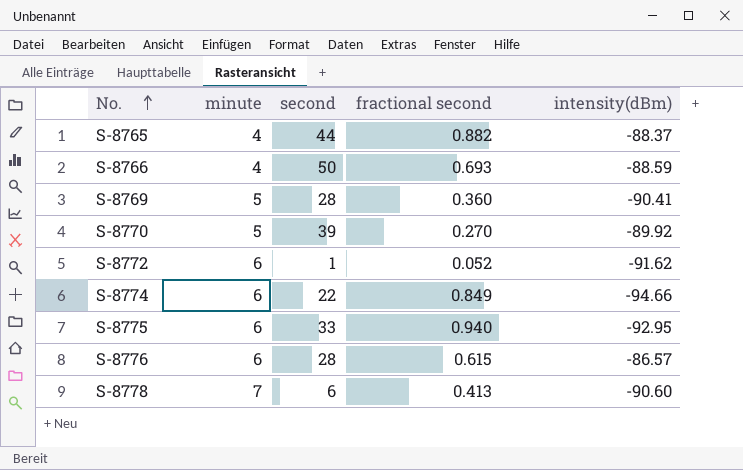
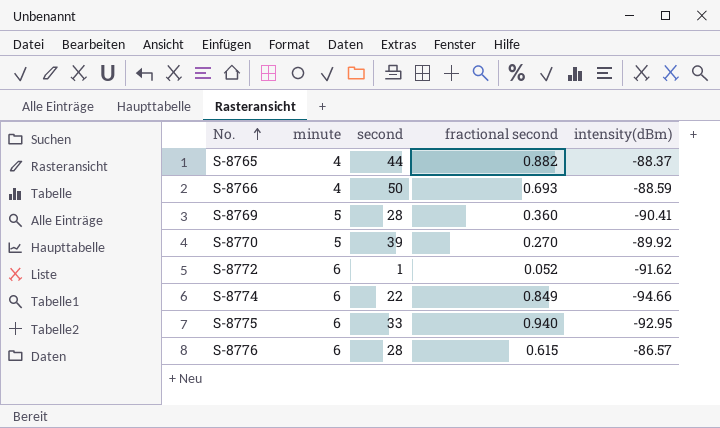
row S-8778: 7 | 6 | 0.413 | -90.60 -> none

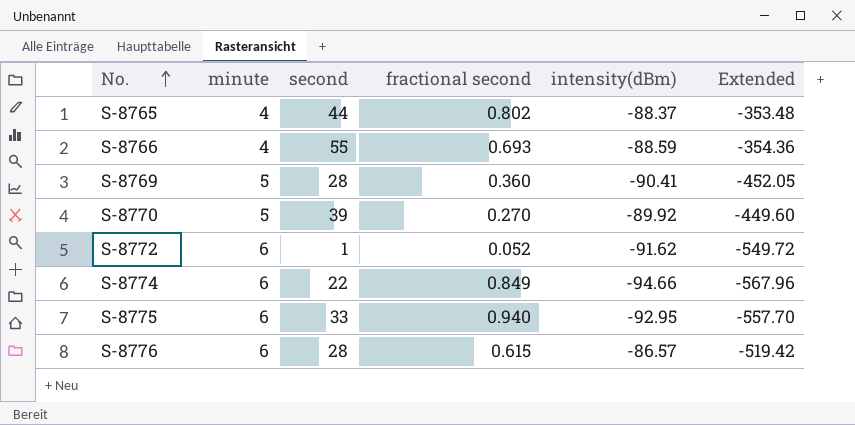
column Extended | formula: none -> [minute] * [intensity(dBm)]
S-8765 | fractional second: 0.882 -> 0.802
S-8766 | second: 50 -> 55

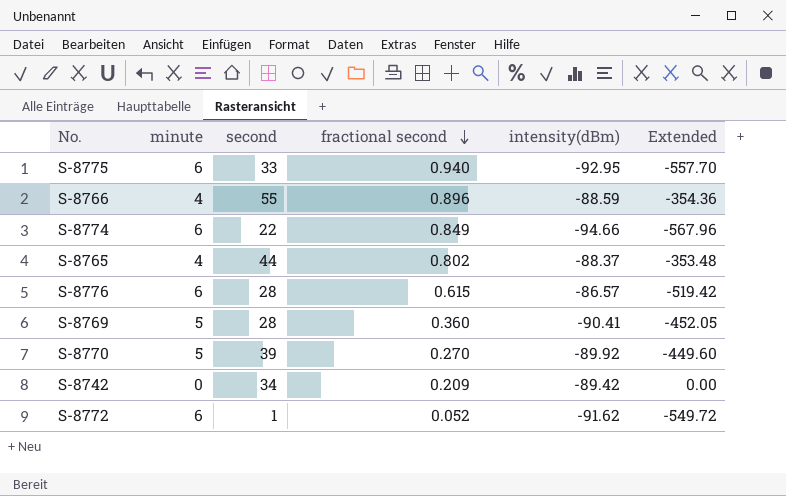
row order: No. ascending -> fractional second descending
S-8766 | fractional second: 0.693 -> 0.896
row S-8742: none -> 0 | 34 | 0.209 | -89.42 | 0.00

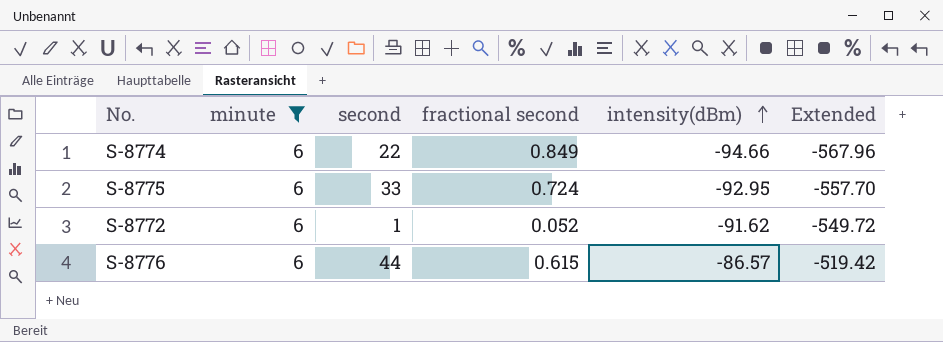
filter: none -> minute = 6
row order: fractional second descending -> intensity(dBm) ascending
S-8775 | fractional second: 0.940 -> 0.724
S-8776 | second: 28 -> 44

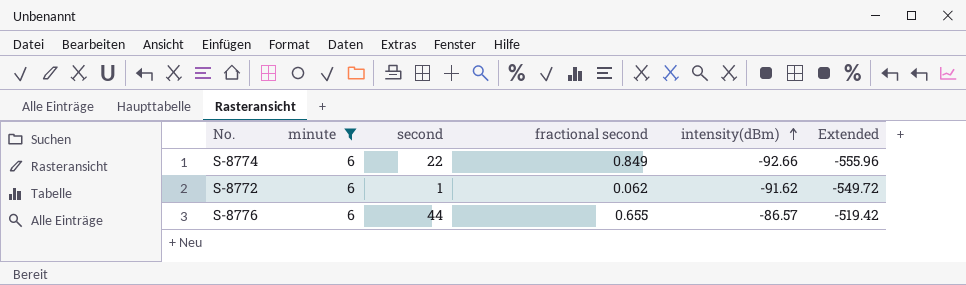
row S-8775: 6 | 33 | 0.724 | -92.95 | -557.70 -> none
S-8774 | intensity(dBm): -94.66 -> -92.66
S-8774 | Extended: -567.96 -> -555.96
S-8772 | fractional second: 0.052 -> 0.062
S-8776 | fractional second: 0.615 -> 0.655

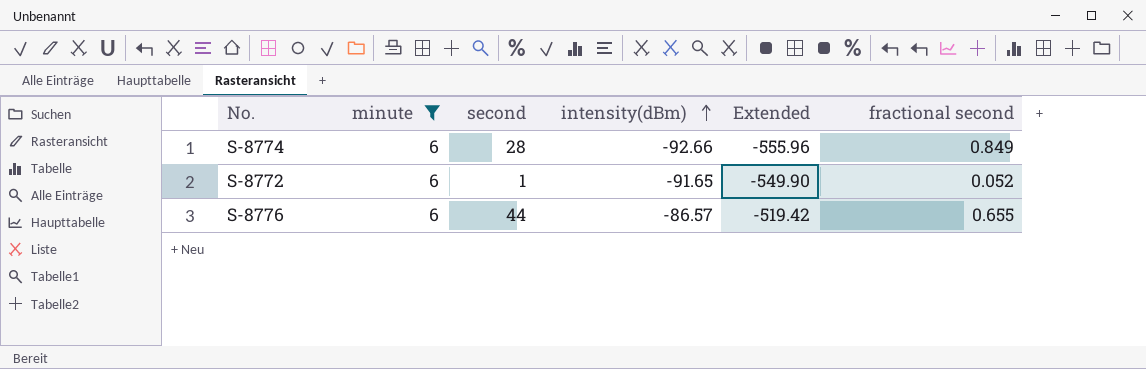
column fractional second | position: 4 -> 6
S-8774 | second: 22 -> 28
S-8772 | intensity(dBm): -91.62 -> -91.65
S-8772 | Extended: -549.72 -> -549.90
S-8772 | fractional second: 0.062 -> 0.052

